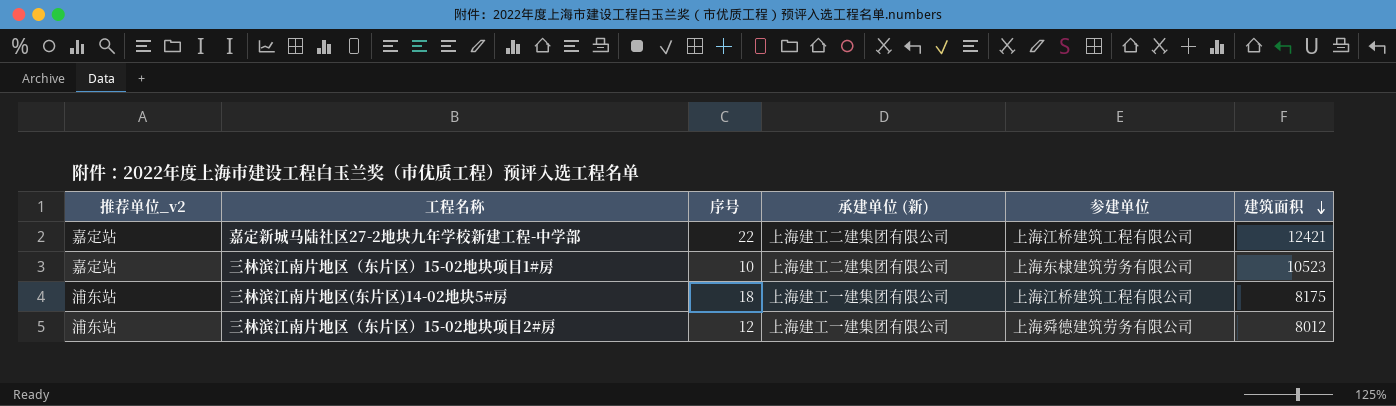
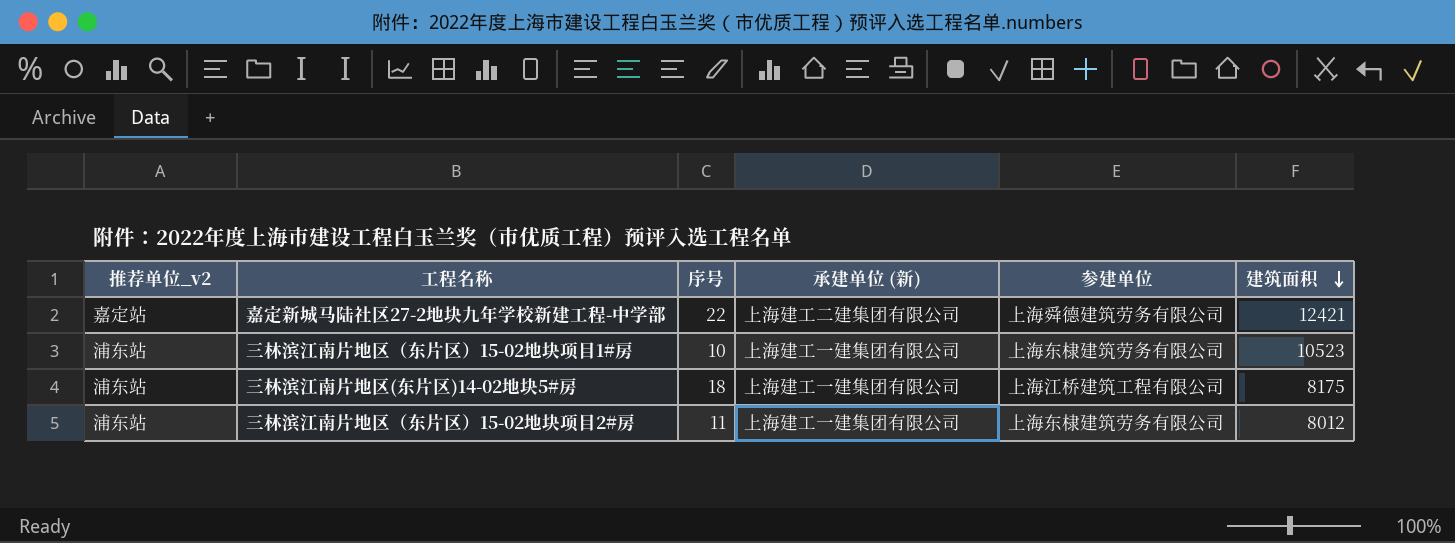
嘉定新城马陆社区27-2地块九年学校新建工程-中学部 | 参建单位: 上海江桥建筑工程有限公司 -> 上海舜德建筑劳务有限公司
三林滨江南片地区（东片区）15-02地块项目1#房 | 推荐单位_v2: 嘉定站 -> 浦东站
三林滨江南片地区（东片区）15-02地块项目1#房 | 承建单位 (新): 上海建工二建集团有限公司 -> 上海建工一建集团有限公司
三林滨江南片地区（东片区）15-02地块项目2#房 | 序号: 12 -> 11
三林滨江南片地区（东片区）15-02地块项目2#房 | 参建单位: 上海舜德建筑劳务有限公司 -> 上海东棣建筑劳务有限公司

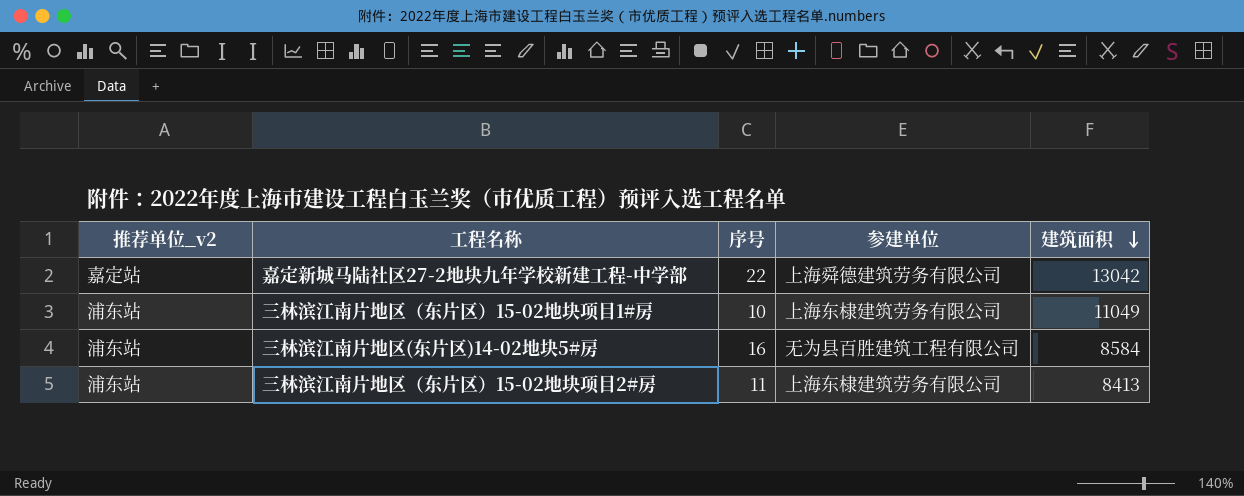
column 承建单位 (新) | position: 4 -> none
嘉定新城马陆社区27-2地块九年学校新建工程-中学部 | 建筑面积: 12421 -> 13042
三林滨江南片地区（东片区）15-02地块项目1#房 | 建筑面积: 10523 -> 11049
三林滨江南片地区(东片区)14-02地块5#房 | 序号: 18 -> 16
三林滨江南片地区(东片区)14-02地块5#房 | 参建单位: 上海江桥建筑工程有限公司 -> 无为县百胜建筑工程有限公司
三林滨江南片地区(东片区)14-02地块5#房 | 建筑面积: 8175 -> 8584
三林滨江南片地区（东片区）15-02地块项目2#房 | 建筑面积: 8012 -> 8413

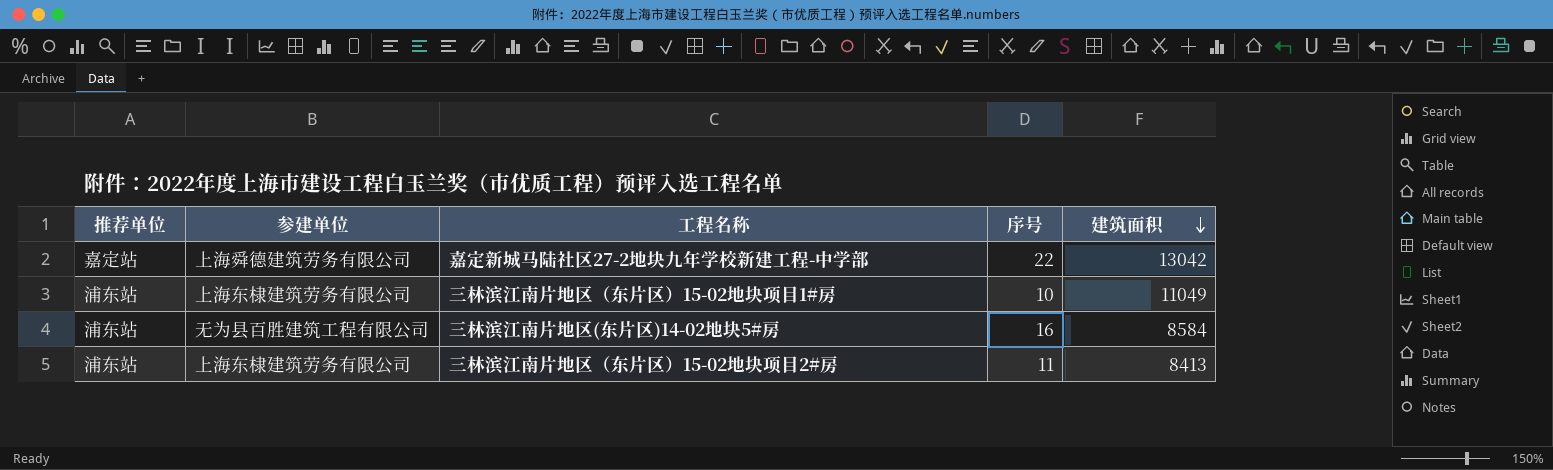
column name: 推荐单位_v2 -> 推荐单位
column 参建单位 | position: 4 -> 2

